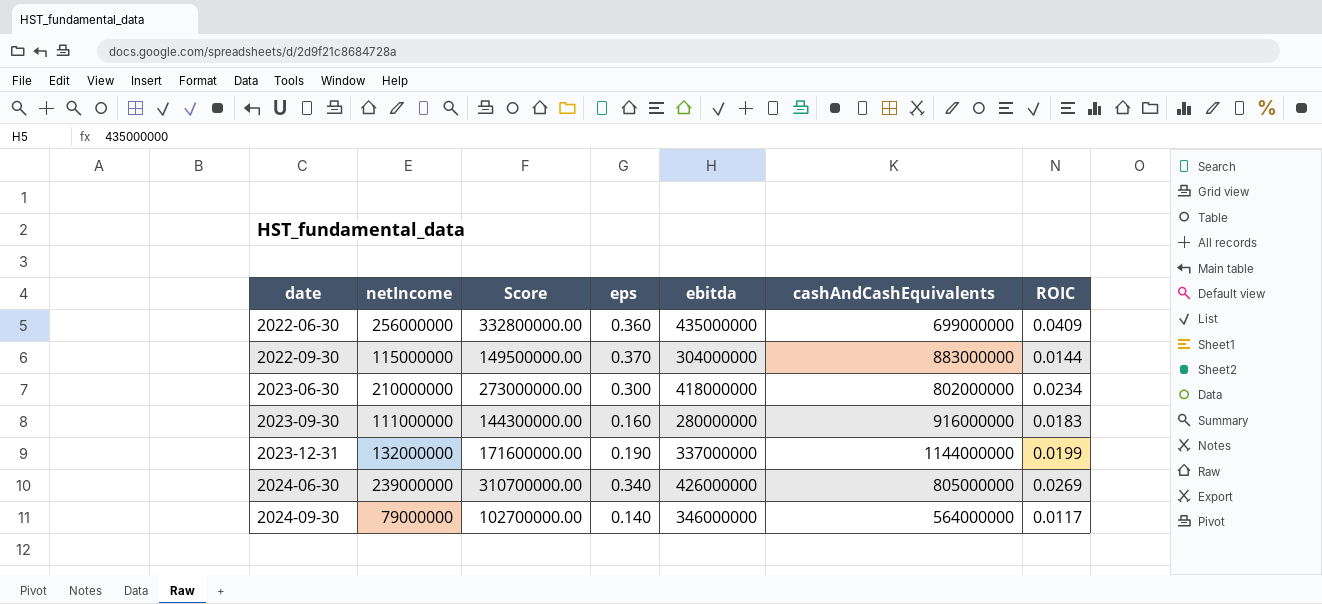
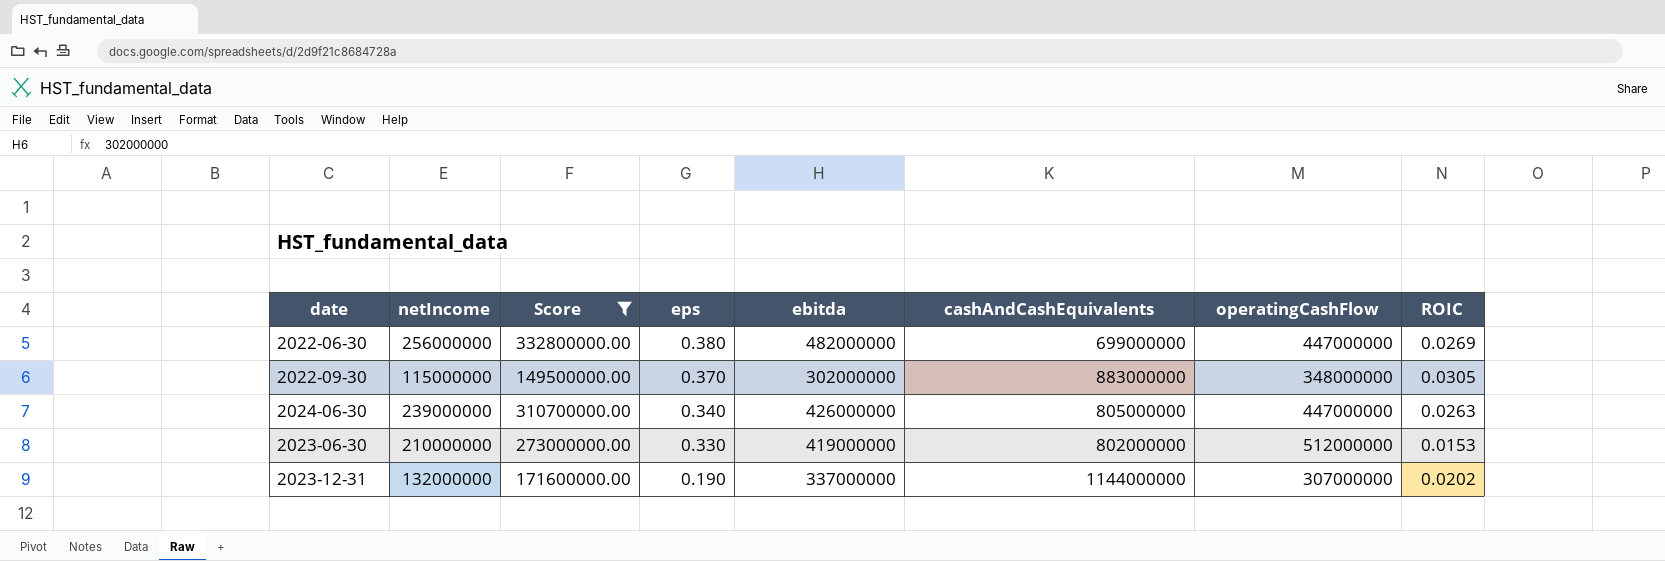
filter: none -> Score >= 149500000.00
row order: date ascending -> eps descending
column operatingCashFlow | position: none -> 7
2022-06-30 | eps: 0.360 -> 0.380
2022-06-30 | ebitda: 435000000 -> 482000000
2022-06-30 | ROIC: 0.0409 -> 0.0269
2022-09-30 | ebitda: 304000000 -> 302000000
2022-09-30 | ROIC: 0.0144 -> 0.0305
2024-06-30 | ROIC: 0.0269 -> 0.0263
2023-06-30 | eps: 0.300 -> 0.330
2023-06-30 | ebitda: 418000000 -> 419000000
2023-06-30 | ROIC: 0.0234 -> 0.0153
2023-12-31 | ROIC: 0.0199 -> 0.0202

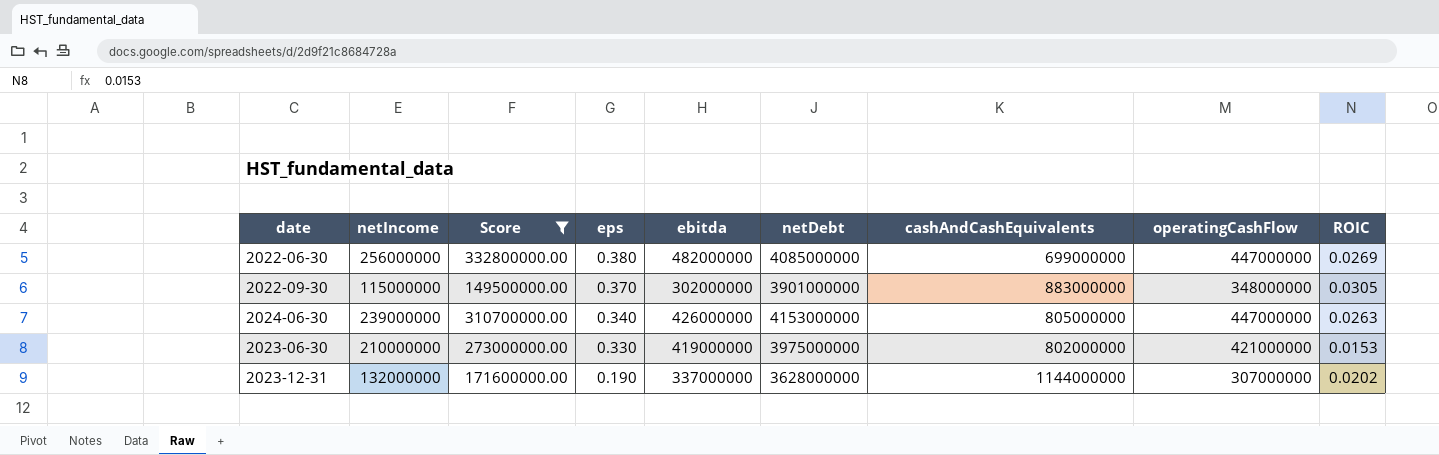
column netDebt | position: none -> 6
2023-06-30 | operatingCashFlow: 512000000 -> 421000000

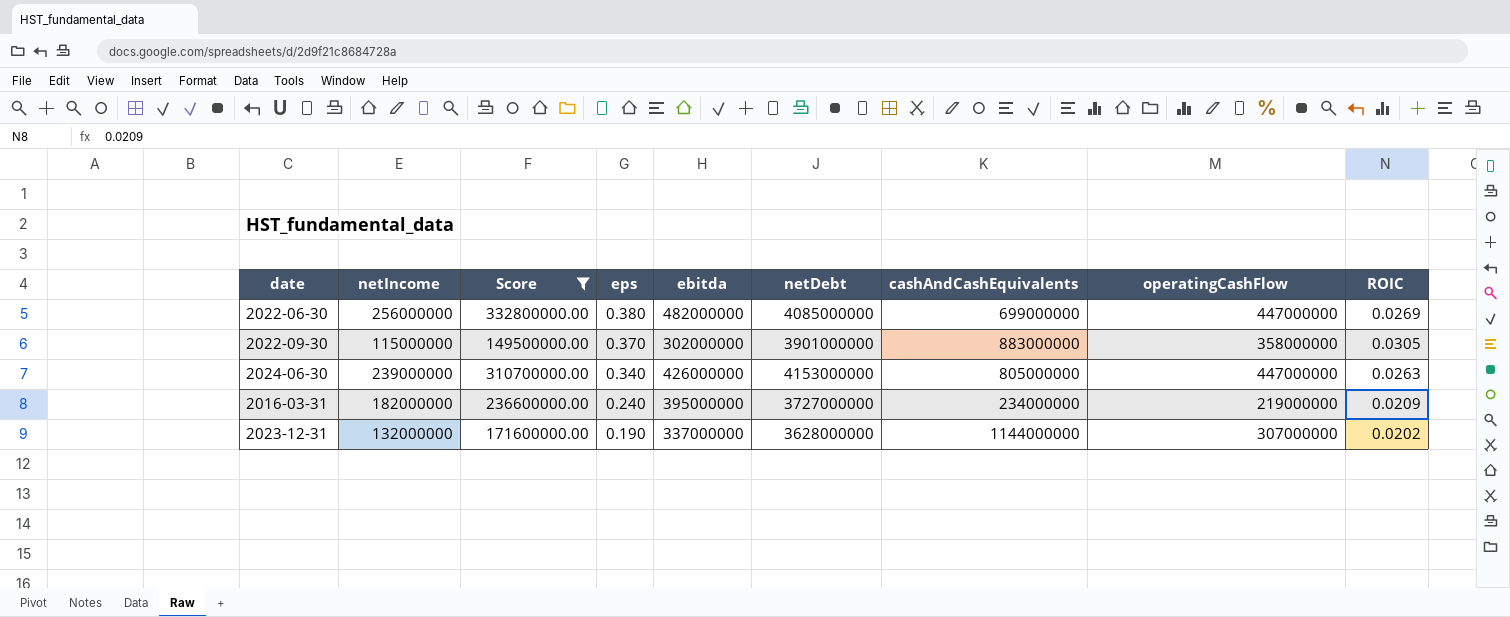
row 2023-06-30: 210000000 | 273000000.00 | 0.330 | 419000000 | 3975000000 | 802000000 | 421000000 | 0.0153 -> none
2022-09-30 | operatingCashFlow: 348000000 -> 358000000
row 2016-03-31: none -> 182000000 | 236600000.00 | 0.240 | 395000000 | 3727000000 | 234000000 | 219000000 | 0.0209

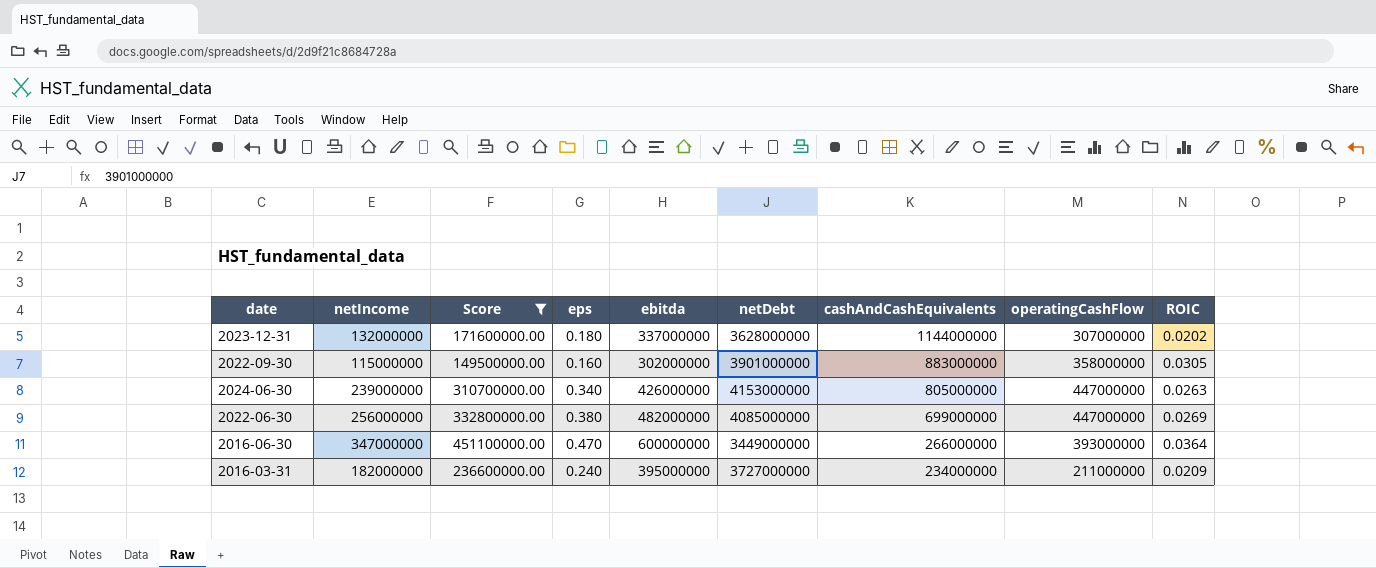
row order: eps descending -> cashAndCashEquivalents descending
2023-12-31 | eps: 0.190 -> 0.180
2022-09-30 | eps: 0.370 -> 0.160
row 2016-06-30: none -> 347000000 | 451100000.00 | 0.470 | 600000000 | 3449000000 | 266000000 | 393000000 | 0.0364
2016-03-31 | operatingCashFlow: 219000000 -> 211000000

